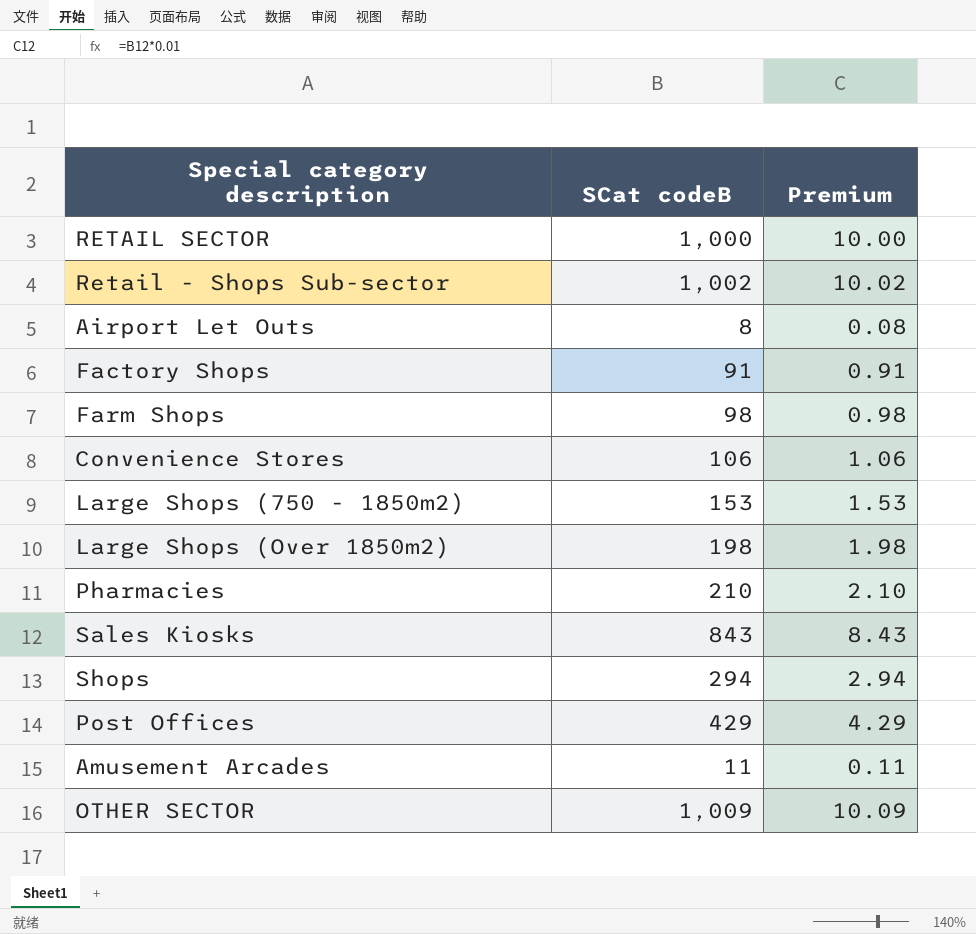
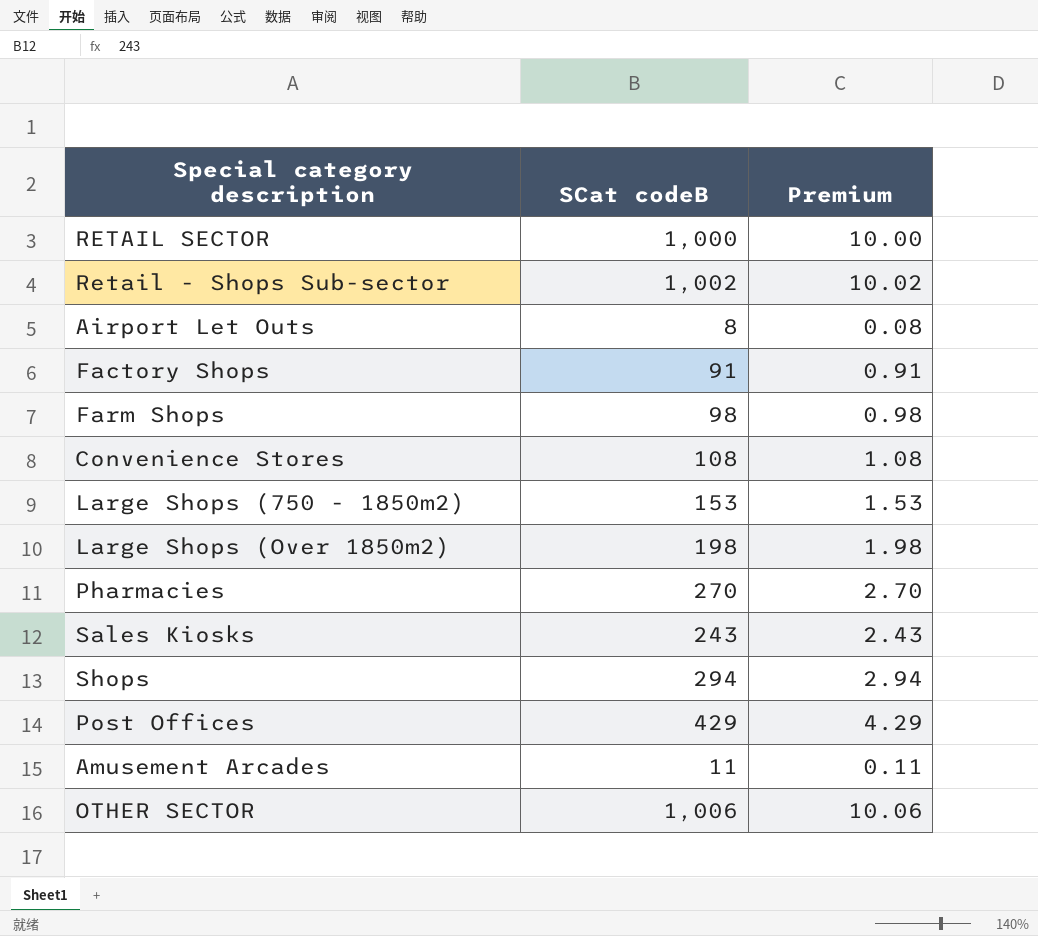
Convenience Stores | SCat codeB: 106 -> 108
Convenience Stores | Premium: 1.06 -> 1.08
Pharmacies | SCat codeB: 210 -> 270
Pharmacies | Premium: 2.10 -> 2.70
Sales Kiosks | SCat codeB: 843 -> 243
Sales Kiosks | Premium: 8.43 -> 2.43
OTHER SECTOR | SCat codeB: 1,009 -> 1,006
OTHER SECTOR | Premium: 10.09 -> 10.06

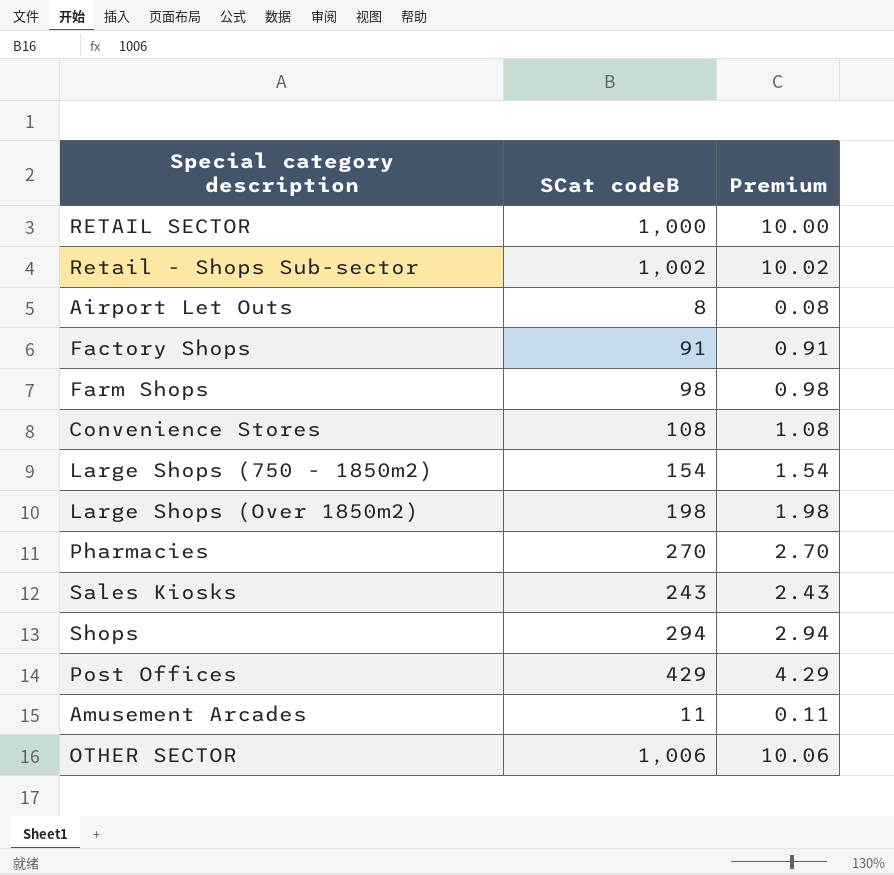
Large Shops (750 - 1850m2) | SCat codeB: 153 -> 154
Large Shops (750 - 1850m2) | Premium: 1.53 -> 1.54

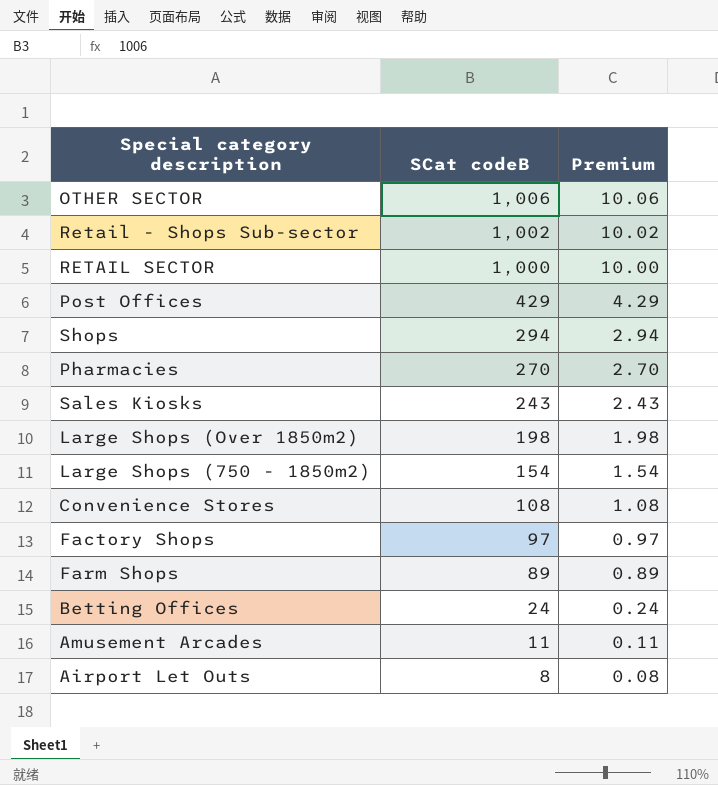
row order: none -> SCat codeB descending
Factory Shops | SCat codeB: 91 -> 97
Factory Shops | Premium: 0.91 -> 0.97
Farm Shops | SCat codeB: 98 -> 89
Farm Shops | Premium: 0.98 -> 0.89
row Betting Offices: none -> 24 | 0.24

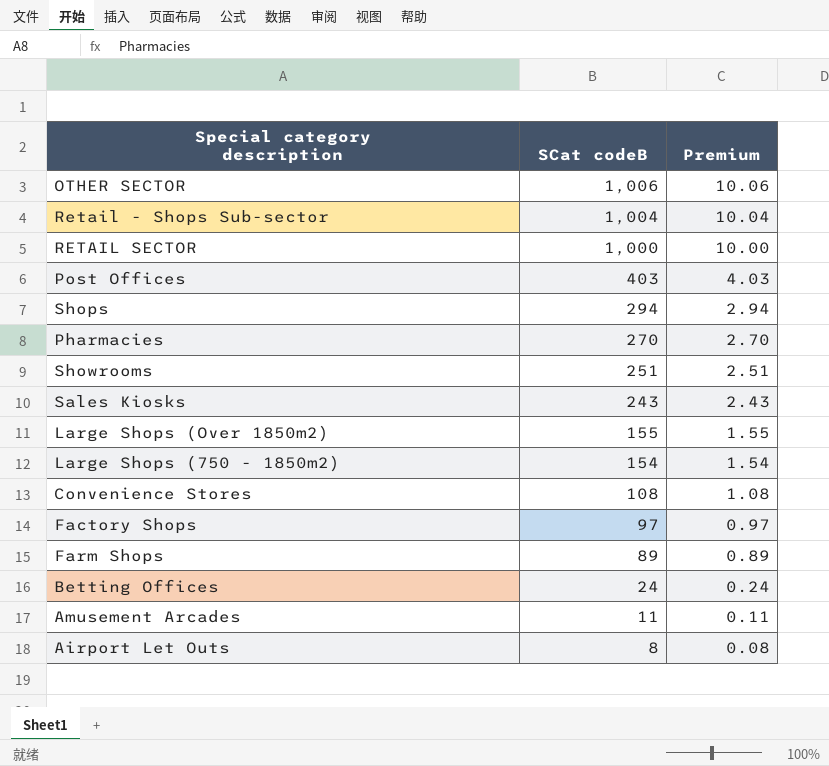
Retail - Shops Sub-sector | SCat codeB: 1,002 -> 1,004
Retail - Shops Sub-sector | Premium: 10.02 -> 10.04
Post Offices | SCat codeB: 429 -> 403
Post Offices | Premium: 4.29 -> 4.03
row Showrooms: none -> 251 | 2.51
Large Shops (Over 1850m2) | SCat codeB: 198 -> 155
Large Shops (Over 1850m2) | Premium: 1.98 -> 1.55

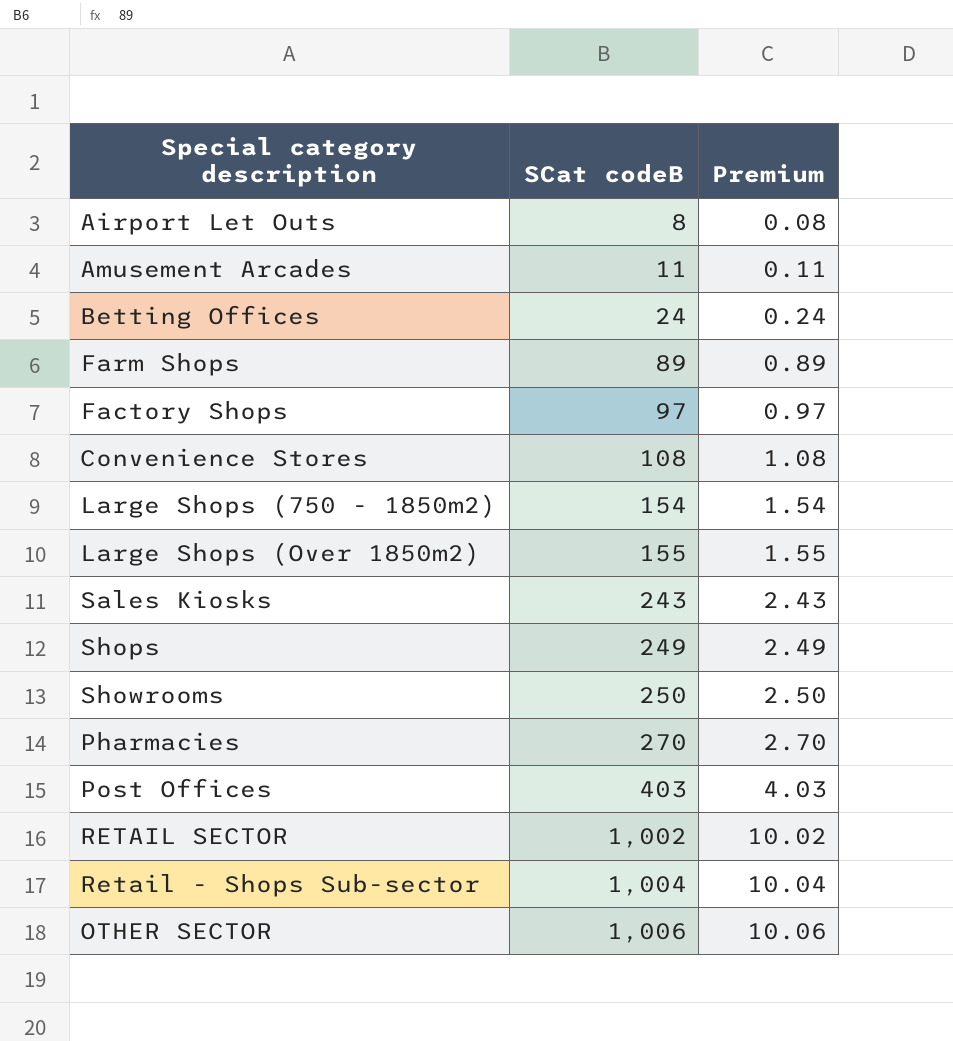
row order: SCat codeB descending -> SCat codeB ascending
Shops | SCat codeB: 294 -> 249
Shops | Premium: 2.94 -> 2.49
Showrooms | SCat codeB: 251 -> 250
Showrooms | Premium: 2.51 -> 2.50
RETAIL SECTOR | SCat codeB: 1,000 -> 1,002
RETAIL SECTOR | Premium: 10.00 -> 10.02

